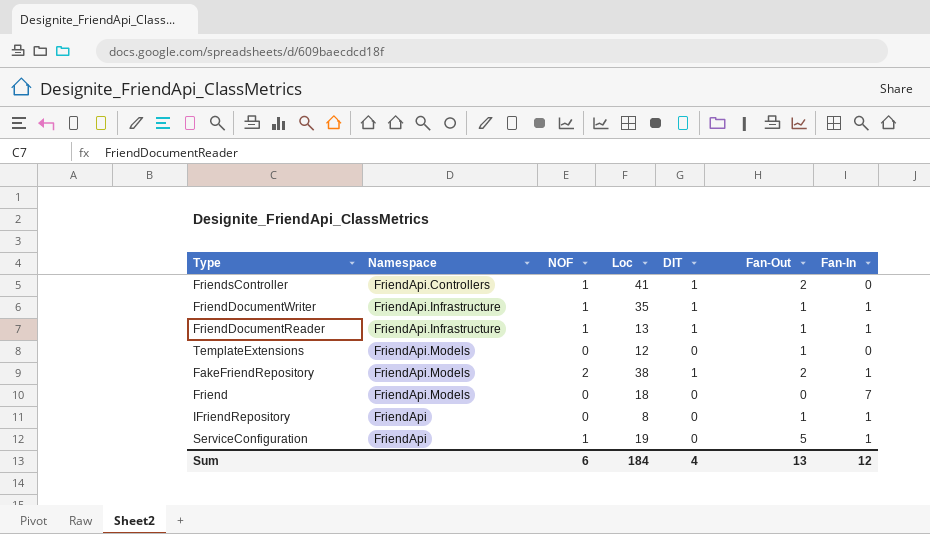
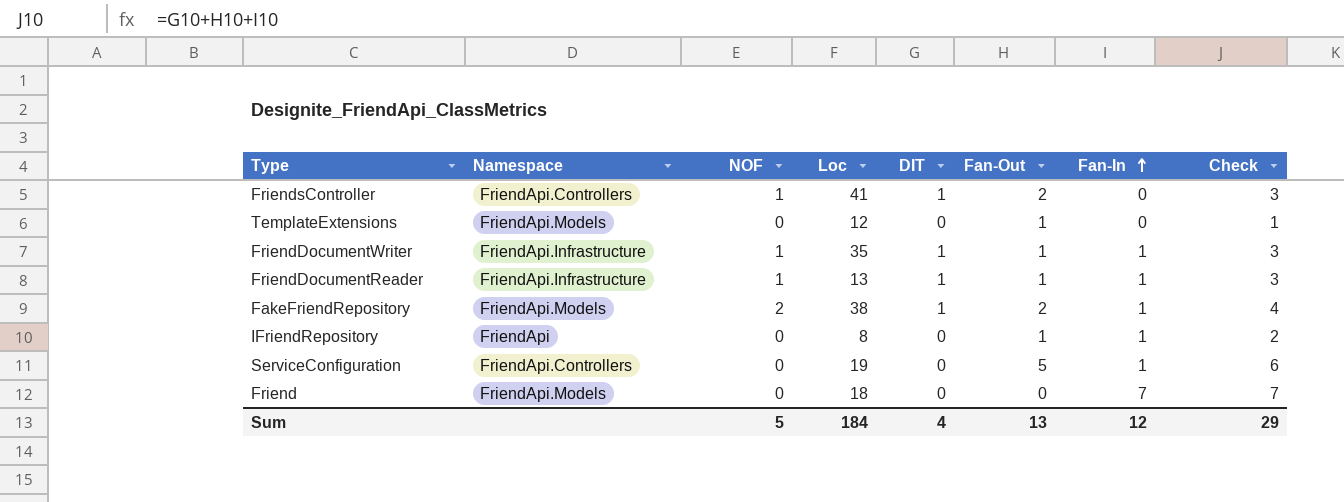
row order: none -> Fan-In ascending
column Check | formula: none -> [DIT] + [Fan-Out] + [Fan-In]
ServiceConfiguration | Namespace: FriendApi -> FriendApi.Controllers
ServiceConfiguration | NOF: 1 -> 0
Sum | NOF: 6 -> 5

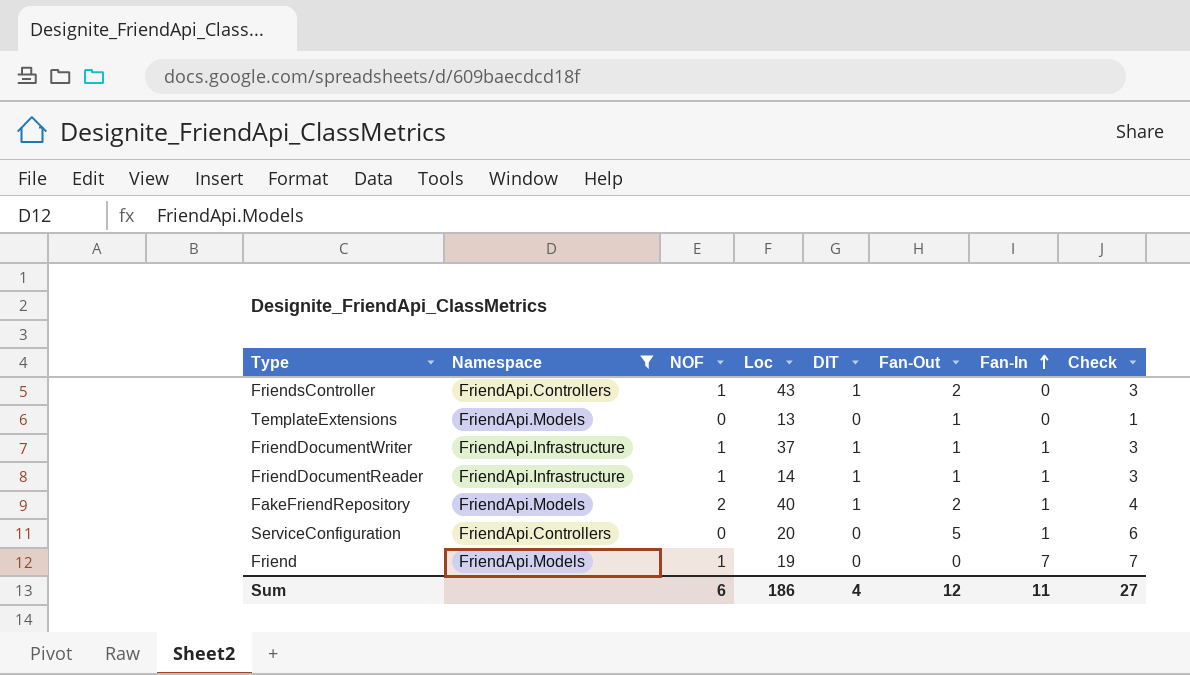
filter: none -> Namespace != FriendApi
FriendsController | Loc: 41 -> 43
TemplateExtensions | Loc: 12 -> 13
FriendDocumentWriter | Loc: 35 -> 37
FriendDocumentReader | Loc: 13 -> 14
FakeFriendRepository | Loc: 38 -> 40
ServiceConfiguration | Loc: 19 -> 20
Friend | NOF: 0 -> 1
Friend | Loc: 18 -> 19
Sum | NOF: 5 -> 6
Sum | Loc: 184 -> 186
Sum | Fan-Out: 13 -> 12
Sum | Fan-In: 12 -> 11
Sum | Check: 29 -> 27

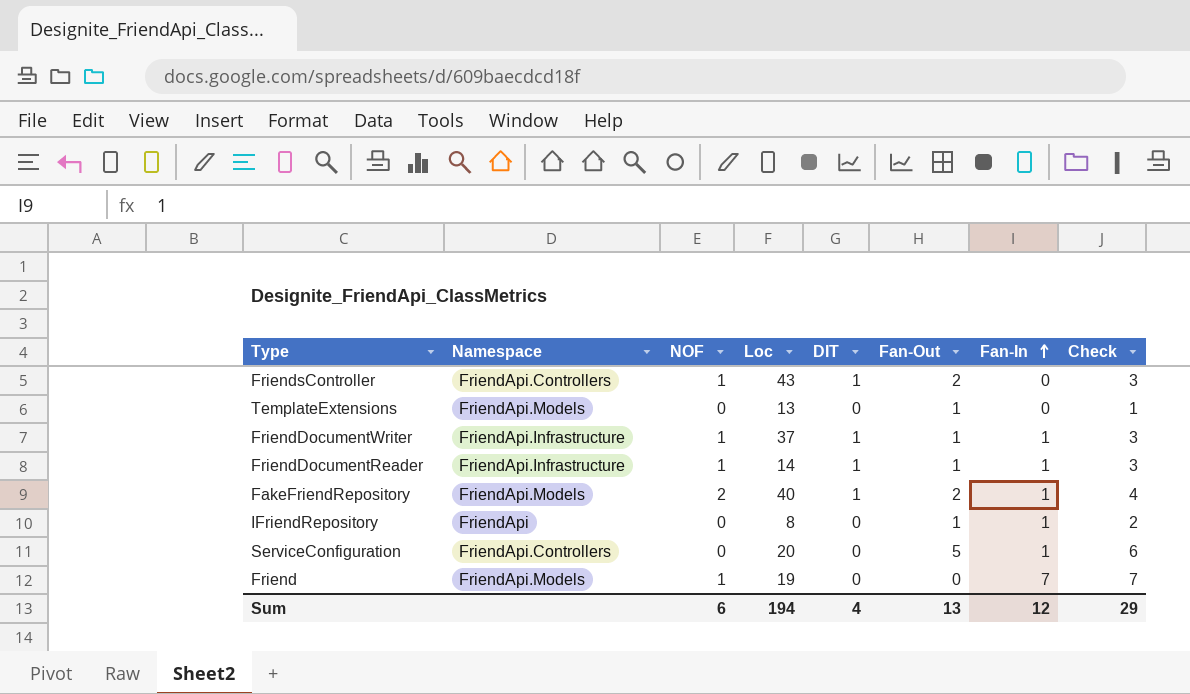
filter: Namespace != FriendApi -> none
Sum | Loc: 186 -> 194
Sum | Fan-Out: 12 -> 13
Sum | Fan-In: 11 -> 12
Sum | Check: 27 -> 29

